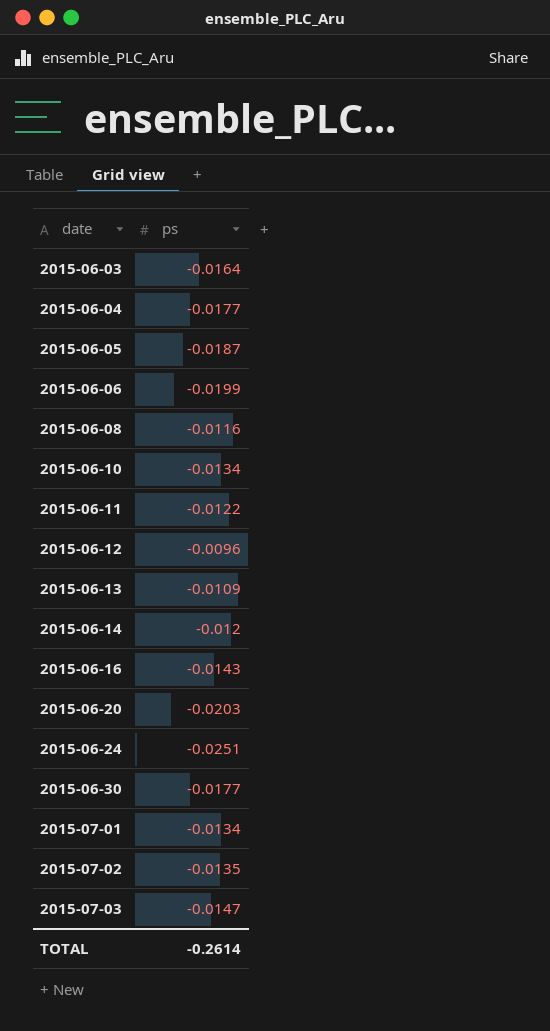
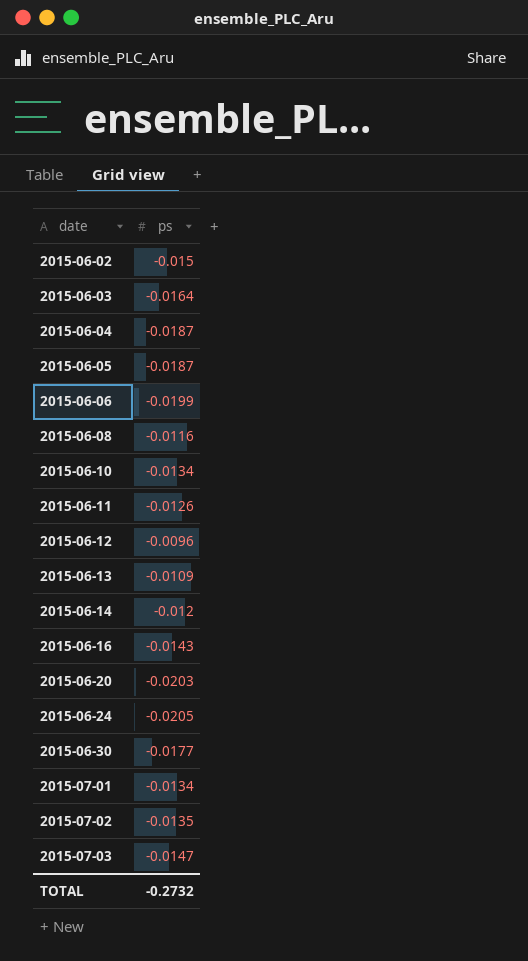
row 2015-06-02: none -> -0.015
2015-06-04 | ps: -0.0177 -> -0.0187
2015-06-11 | ps: -0.0122 -> -0.0126
2015-06-24 | ps: -0.0251 -> -0.0205
TOTAL | ps: -0.2614 -> -0.2732

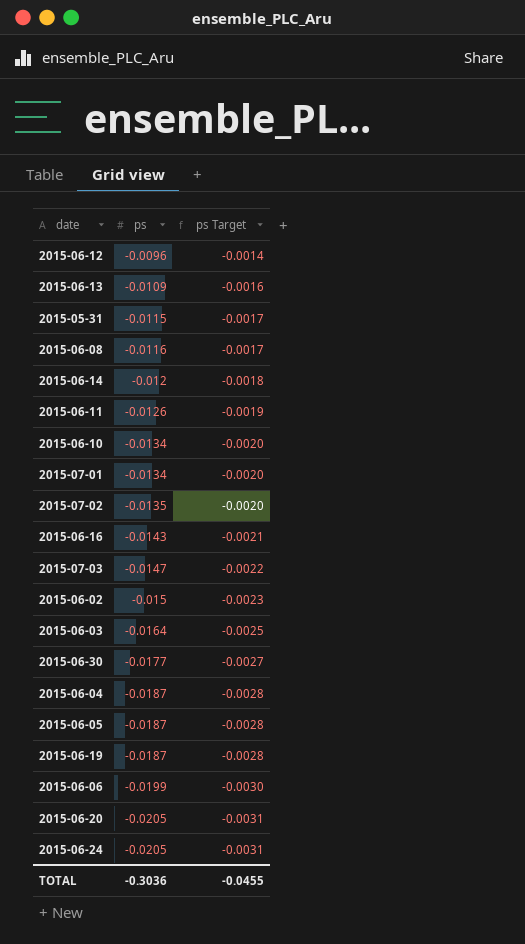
row order: date ascending -> ps descending
column ps Target | formula: none -> [ps] * 0.15
row 2015-05-31: none -> -0.0115 | -0.0017
row 2015-06-19: none -> -0.0187 | -0.0028
2015-06-20 | ps: -0.0203 -> -0.0205
TOTAL | ps: -0.2732 -> -0.3036

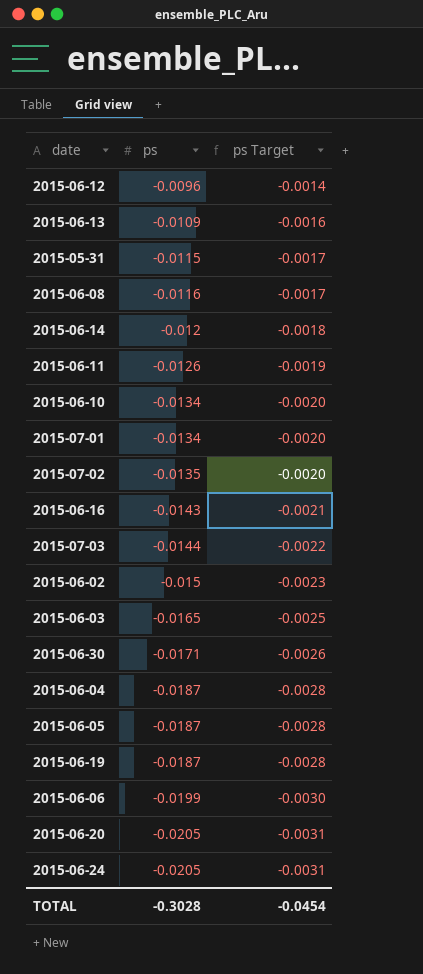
2015-07-03 | ps: -0.0147 -> -0.0144
2015-06-03 | ps: -0.0164 -> -0.0165
2015-06-30 | ps: -0.0177 -> -0.0171
2015-06-30 | ps Target: -0.0027 -> -0.0026
TOTAL | ps: -0.3036 -> -0.3028
TOTAL | ps Target: -0.0455 -> -0.0454

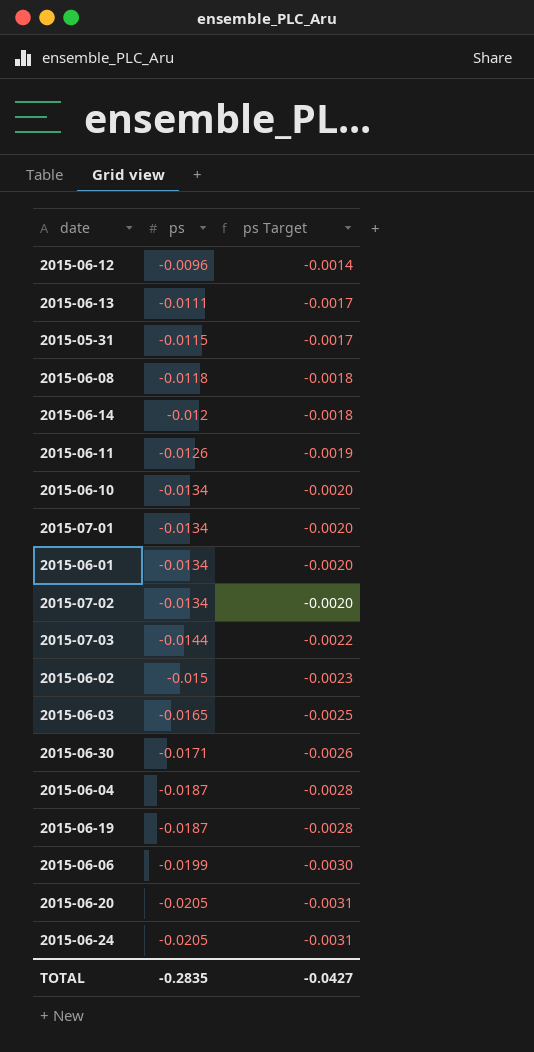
row 2015-06-16: -0.0143 | -0.0021 -> none
row 2015-06-05: -0.0187 | -0.0028 -> none
2015-06-13 | ps: -0.0109 -> -0.0111
2015-06-13 | ps Target: -0.0016 -> -0.0017
2015-06-08 | ps: -0.0116 -> -0.0118
2015-06-08 | ps Target: -0.0017 -> -0.0018
row 2015-06-01: none -> -0.0134 | -0.0020
2015-07-02 | ps: -0.0135 -> -0.0134
TOTAL | ps: -0.3028 -> -0.2835
TOTAL | ps Target: -0.0454 -> -0.0427

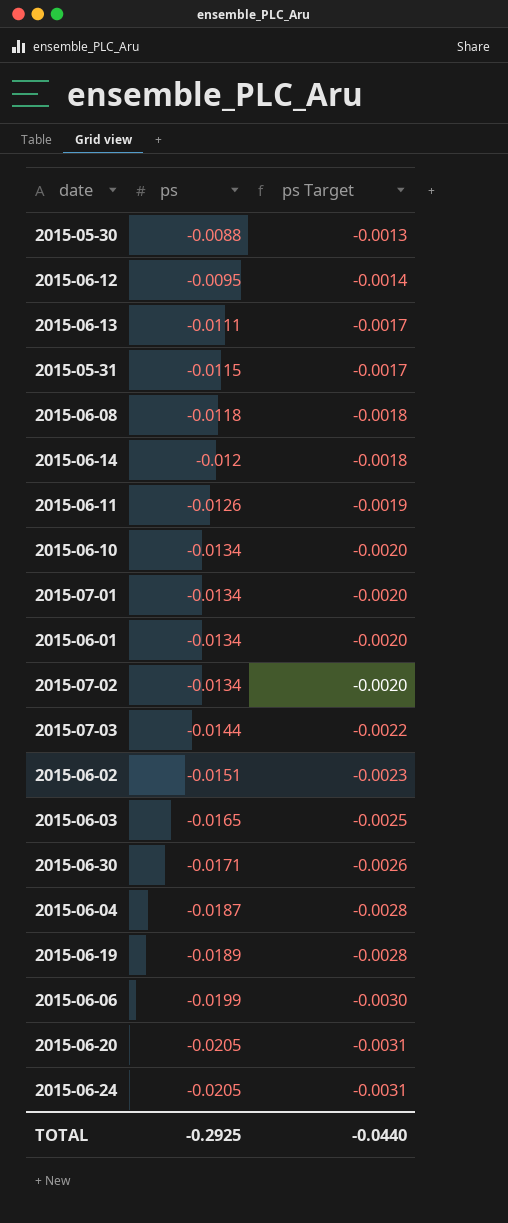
row 2015-05-30: none -> -0.0088 | -0.0013
2015-06-12 | ps: -0.0096 -> -0.0095
2015-06-02 | ps: -0.015 -> -0.0151
2015-06-19 | ps: -0.0187 -> -0.0189
TOTAL | ps: -0.2835 -> -0.2925
TOTAL | ps Target: -0.0427 -> -0.0440

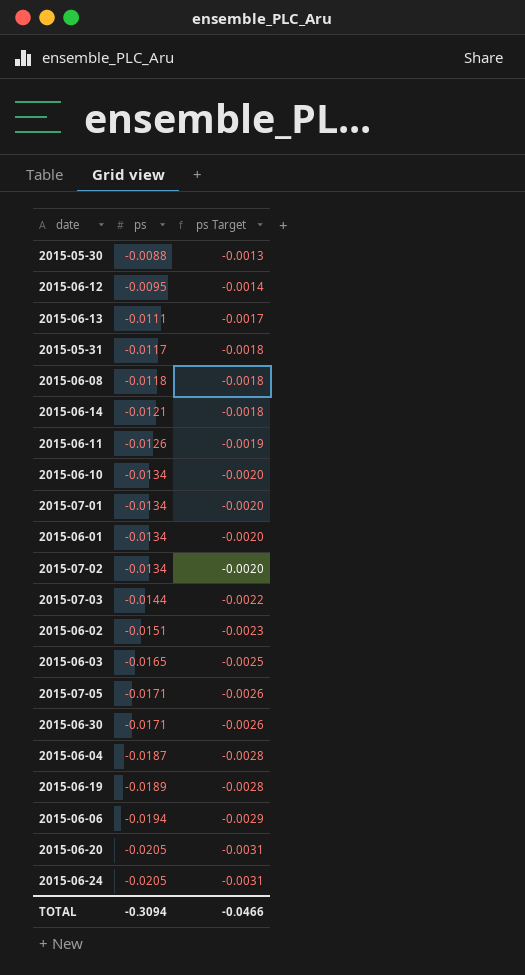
2015-05-31 | ps: -0.0115 -> -0.0117
2015-05-31 | ps Target: -0.0017 -> -0.0018
2015-06-14 | ps: -0.012 -> -0.0121
row 2015-07-05: none -> -0.0171 | -0.0026
2015-06-06 | ps: -0.0199 -> -0.0194
2015-06-06 | ps Target: -0.0030 -> -0.0029
TOTAL | ps: -0.2925 -> -0.3094
TOTAL | ps Target: -0.0440 -> -0.0466

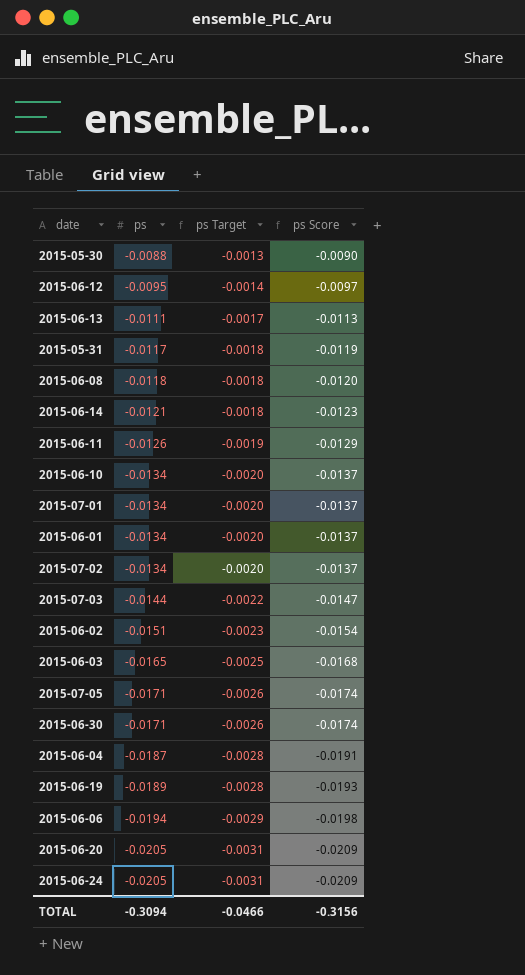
column ps Score | formula: none -> [ps] * 1.02

